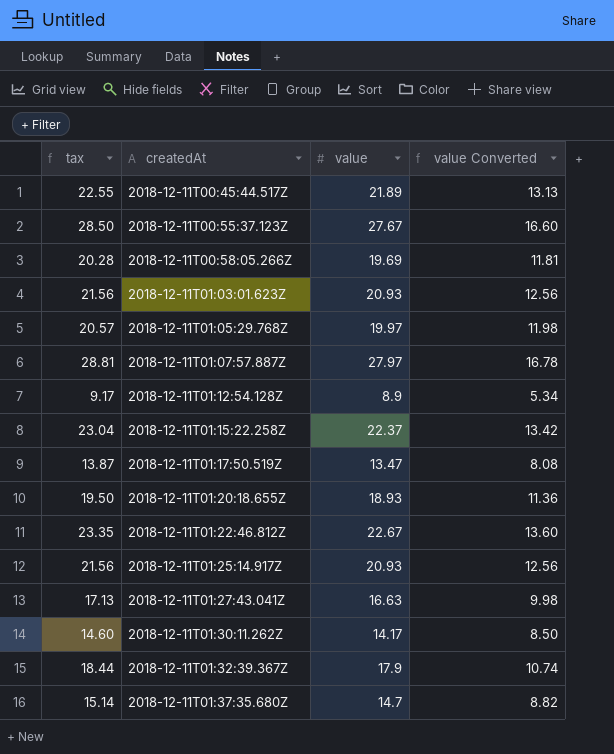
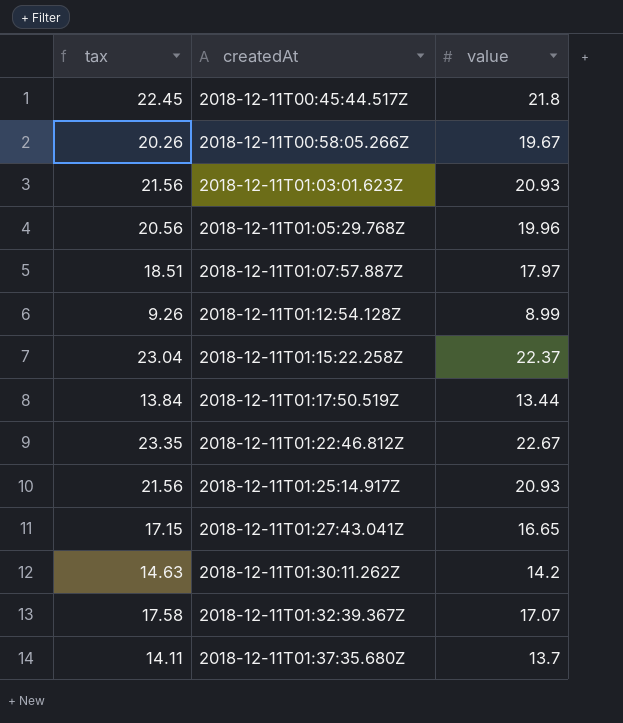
column value Converted | formula: [value] * 0.6 -> none
row 2018-12-11T00:55:37.123Z: 28.50 | 27.67 | 16.60 -> none
row 2018-12-11T01:20:18.655Z: 19.50 | 18.93 | 11.36 -> none
2018-12-11T00:45:44.517Z | tax: 22.55 -> 22.45
2018-12-11T00:45:44.517Z | value: 21.89 -> 21.8
2018-12-11T00:58:05.266Z | tax: 20.28 -> 20.26
2018-12-11T00:58:05.266Z | value: 19.69 -> 19.67
2018-12-11T01:05:29.768Z | tax: 20.57 -> 20.56
2018-12-11T01:05:29.768Z | value: 19.97 -> 19.96
2018-12-11T01:07:57.887Z | tax: 28.81 -> 18.51
2018-12-11T01:07:57.887Z | value: 27.97 -> 17.97
2018-12-11T01:12:54.128Z | tax: 9.17 -> 9.26
2018-12-11T01:12:54.128Z | value: 8.9 -> 8.99
2018-12-11T01:17:50.519Z | tax: 13.87 -> 13.84
2018-12-11T01:17:50.519Z | value: 13.47 -> 13.44
2018-12-11T01:27:43.041Z | tax: 17.13 -> 17.15
2018-12-11T01:27:43.041Z | value: 16.63 -> 16.65
2018-12-11T01:30:11.262Z | tax: 14.60 -> 14.63
2018-12-11T01:30:11.262Z | value: 14.17 -> 14.2
2018-12-11T01:32:39.367Z | tax: 18.44 -> 17.58
2018-12-11T01:32:39.367Z | value: 17.9 -> 17.07
2018-12-11T01:37:35.680Z | tax: 15.14 -> 14.11
2018-12-11T01:37:35.680Z | value: 14.7 -> 13.7

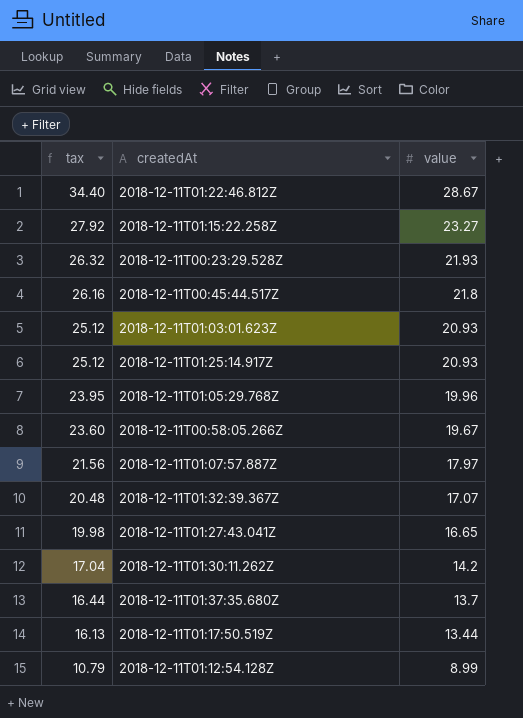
row order: createdAt ascending -> tax descending
column tax | formula: [value] * 1.03 -> [value] * 1.2
2018-12-11T01:22:46.812Z | value: 22.67 -> 28.67
2018-12-11T01:15:22.258Z | value: 22.37 -> 23.27
row 2018-12-11T00:23:29.528Z: none -> 26.32 | 21.93

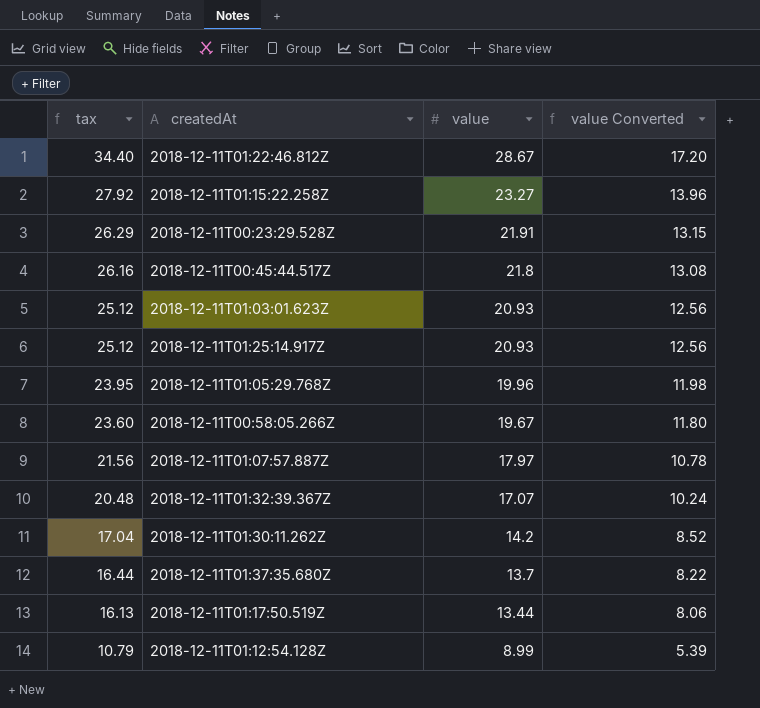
column value Converted | formula: none -> [value] * 0.6
row 2018-12-11T01:27:43.041Z: 19.98 | 16.65 -> none
2018-12-11T00:23:29.528Z | tax: 26.32 -> 26.29
2018-12-11T00:23:29.528Z | value: 21.93 -> 21.91

